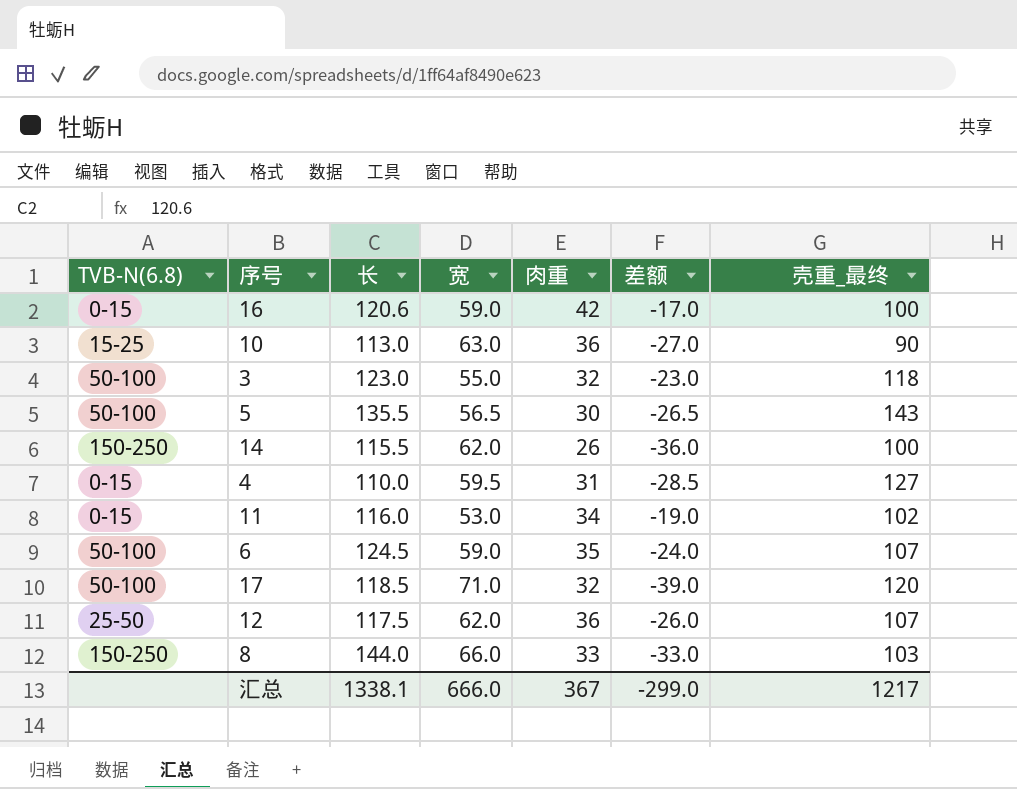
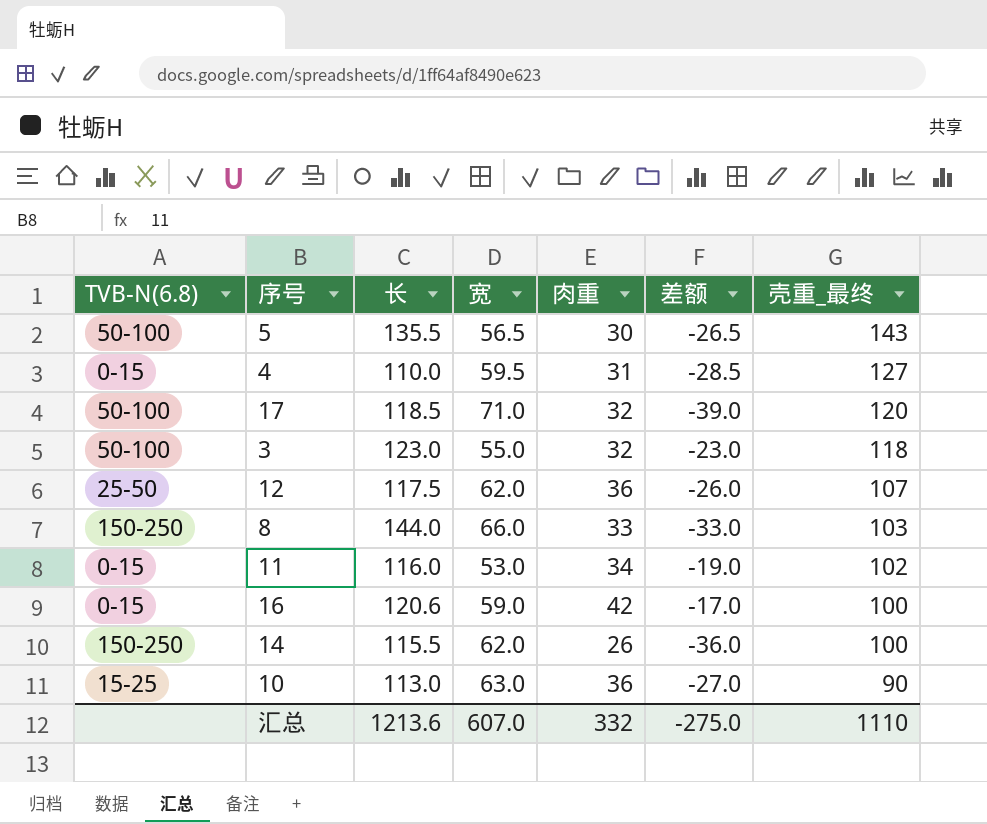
row order: none -> 壳重_最终 descending
row 6: 50-100 | 124.5 | 59.0 | 35 | -24.0 | 107 -> none
汇总 | 长: 1338.1 -> 1213.6
汇总 | 宽: 666.0 -> 607.0
汇总 | 肉重: 367 -> 332
汇总 | 差额: -299.0 -> -275.0
汇总 | 壳重_最终: 1217 -> 1110

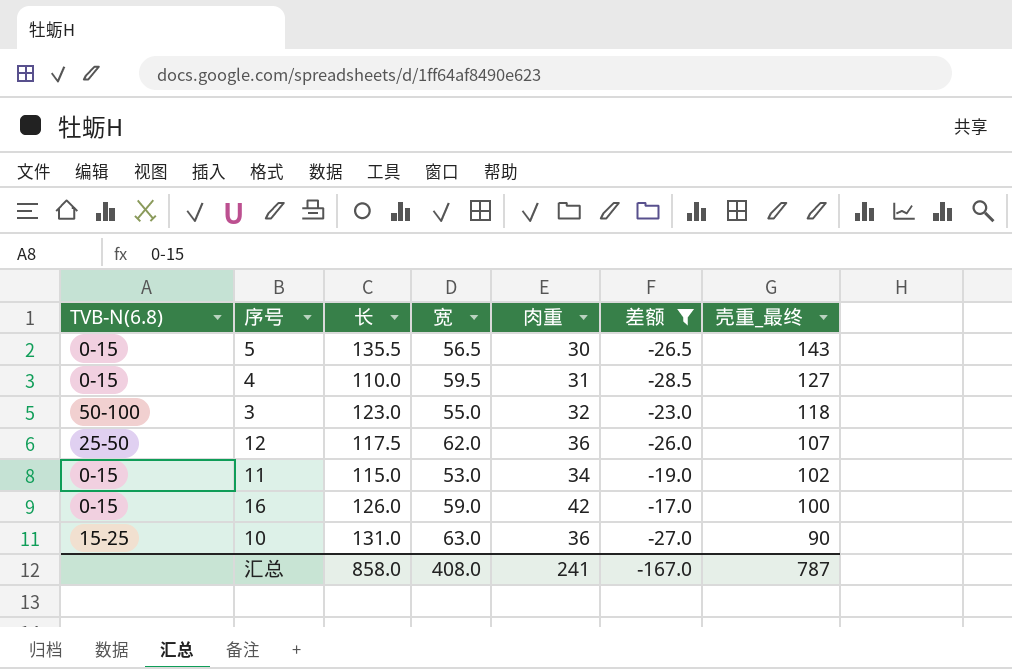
filter: none -> 差额 >= -28.5
5 | TVB-N(6.8): 50-100 -> 0-15
11 | 长: 116.0 -> 115.0
16 | 长: 120.6 -> 126.0
10 | 长: 113.0 -> 131.0
汇总 | 长: 1213.6 -> 858.0
汇总 | 宽: 607.0 -> 408.0
汇总 | 肉重: 332 -> 241
汇总 | 差额: -275.0 -> -167.0
汇总 | 壳重_最终: 1110 -> 787

